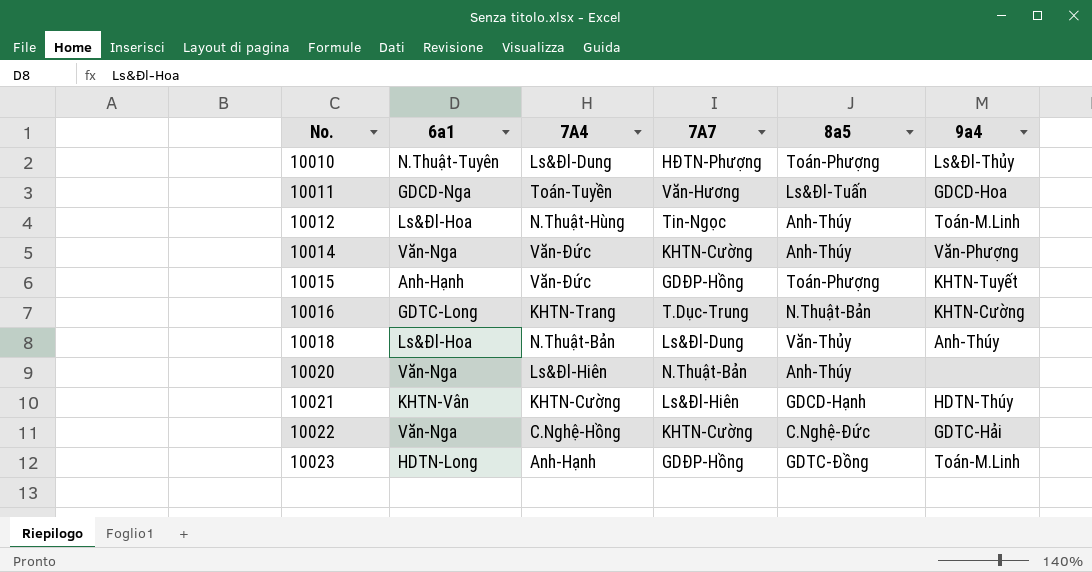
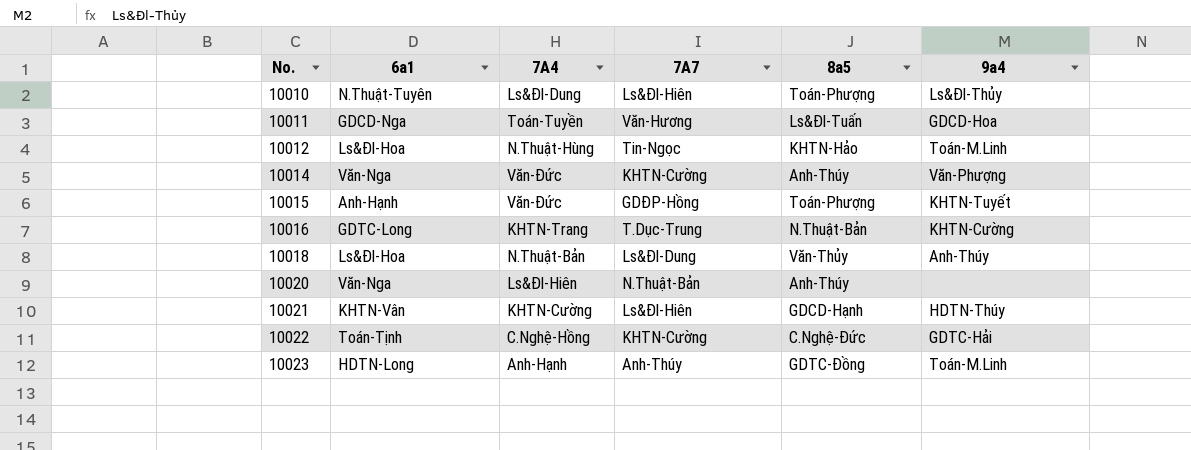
10010 | 7A7: HĐTN-Phượng -> Ls&Đl-Hiên
10012 | 8a5: Anh-Thúy -> KHTN-Hảo
10022 | 6a1: Văn-Nga -> Toán-Tịnh
10023 | 7A7: GDĐP-Hồng -> Anh-Thúy

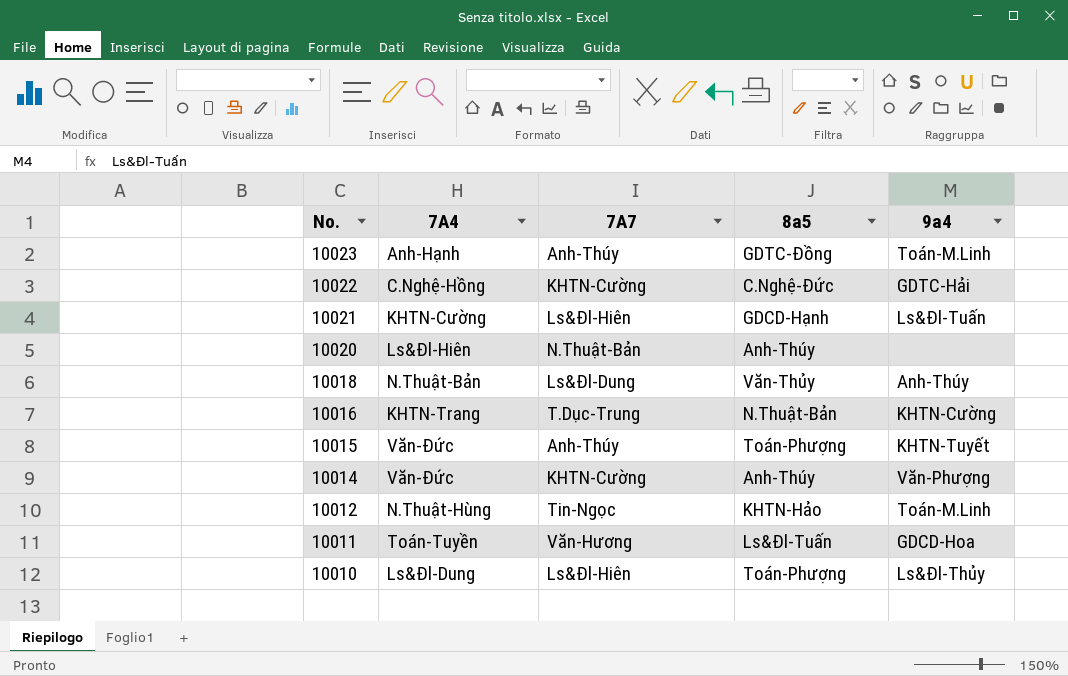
row order: No. ascending -> No. descending
column 6a1 | position: 2 -> none
10021 | 9a4: HDTN-Thúy -> Ls&Đl-Tuấn
10015 | 7A7: GDĐP-Hồng -> Anh-Thúy

